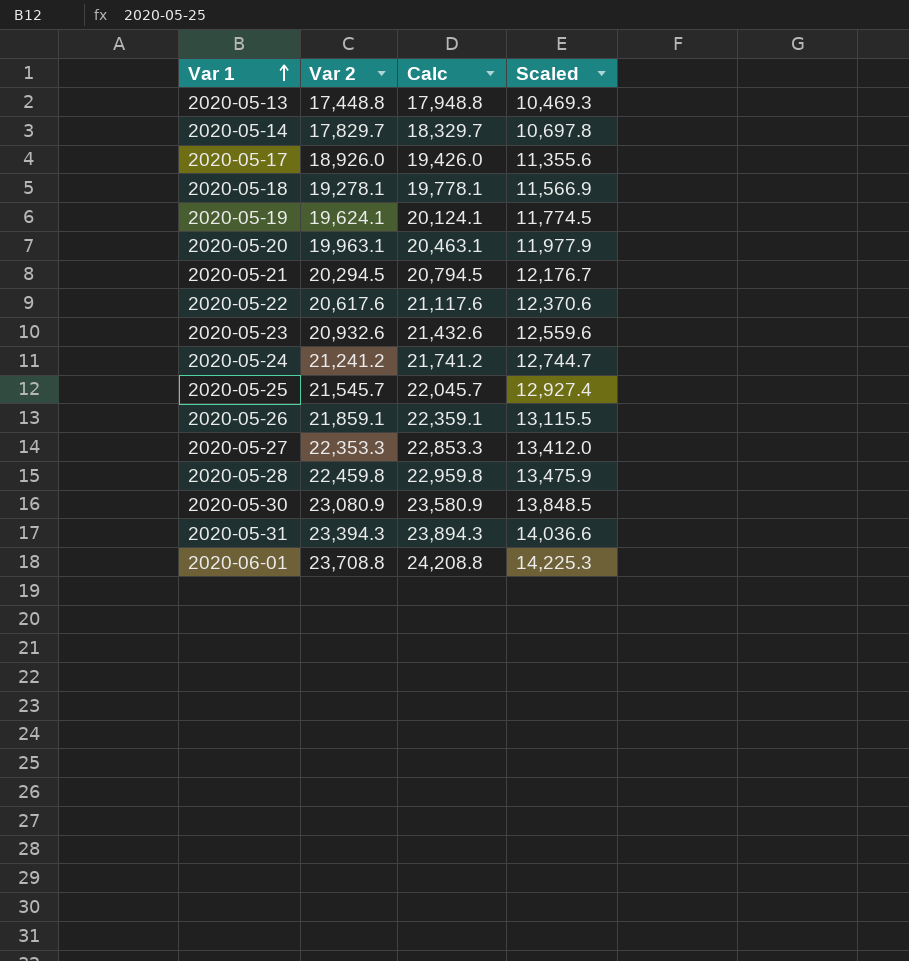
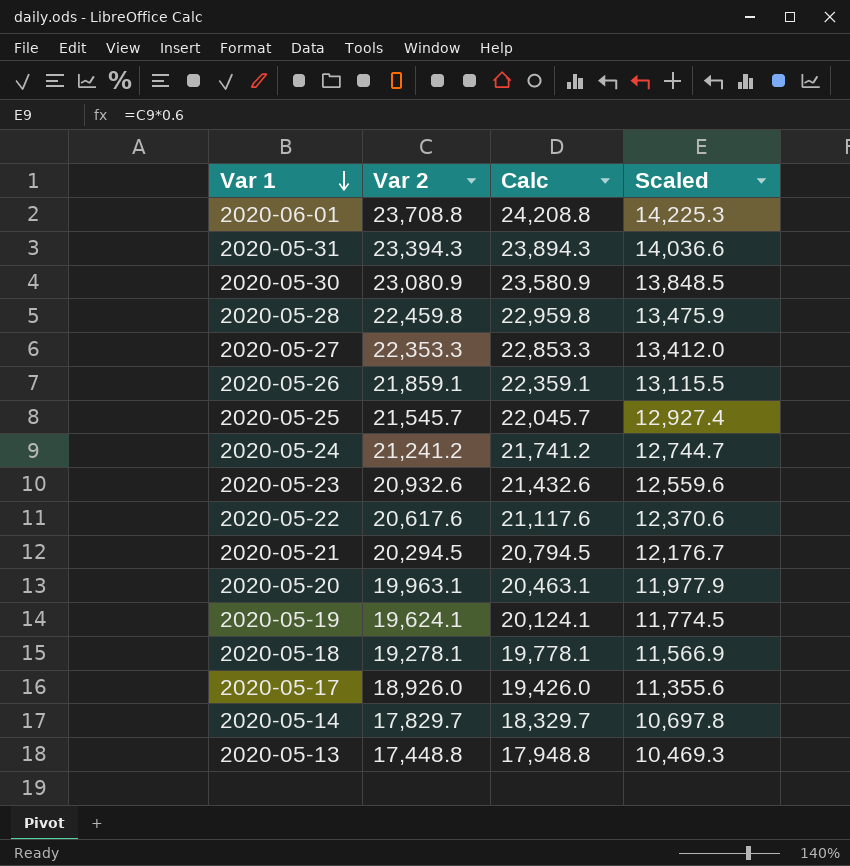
row order: Var 1 ascending -> Var 1 descending

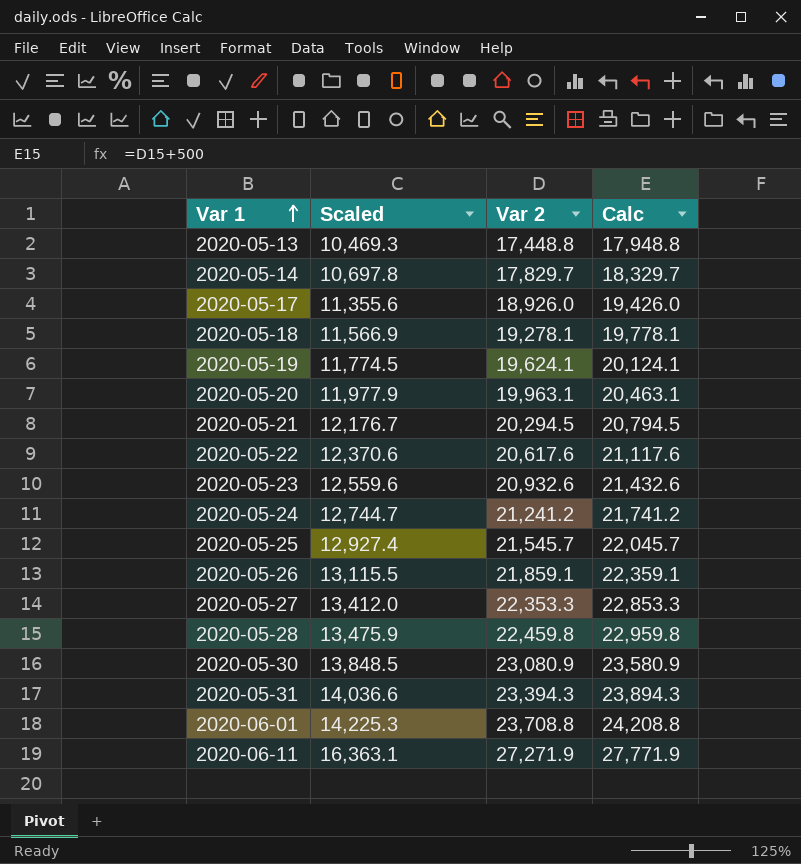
row order: Var 1 descending -> Var 1 ascending
column Scaled | position: 4 -> 2
row 2020-06-11: none -> 16,363.1 | 27,271.9 | 27,771.9

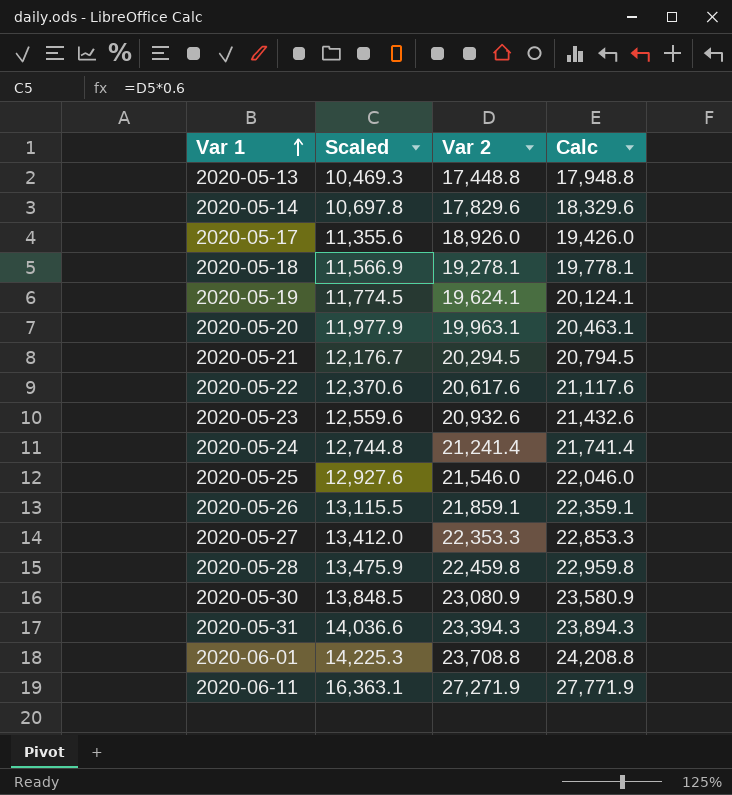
2020-05-14 | Var 2: 17,829.7 -> 17,829.6
2020-05-14 | Calc: 18,329.7 -> 18,329.6
2020-05-24 | Scaled: 12,744.7 -> 12,744.8
2020-05-24 | Var 2: 21,241.2 -> 21,241.4
2020-05-24 | Calc: 21,741.2 -> 21,741.4
2020-05-25 | Scaled: 12,927.4 -> 12,927.6
2020-05-25 | Var 2: 21,545.7 -> 21,546.0
2020-05-25 | Calc: 22,045.7 -> 22,046.0

